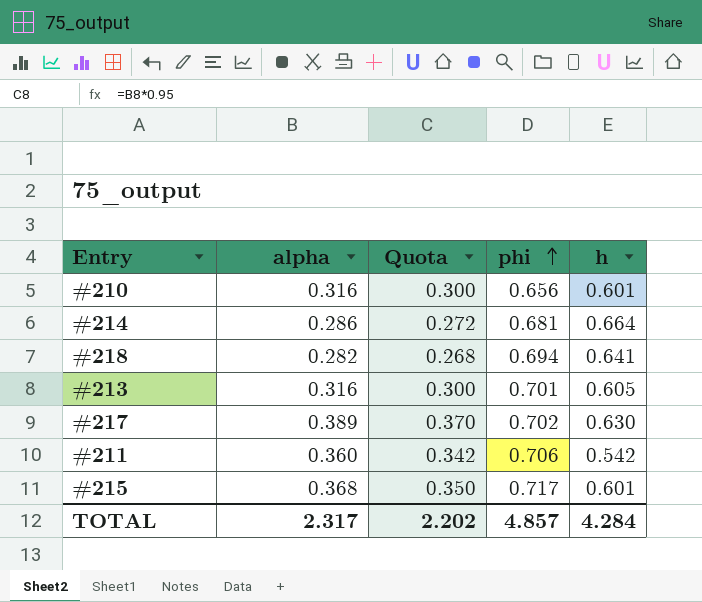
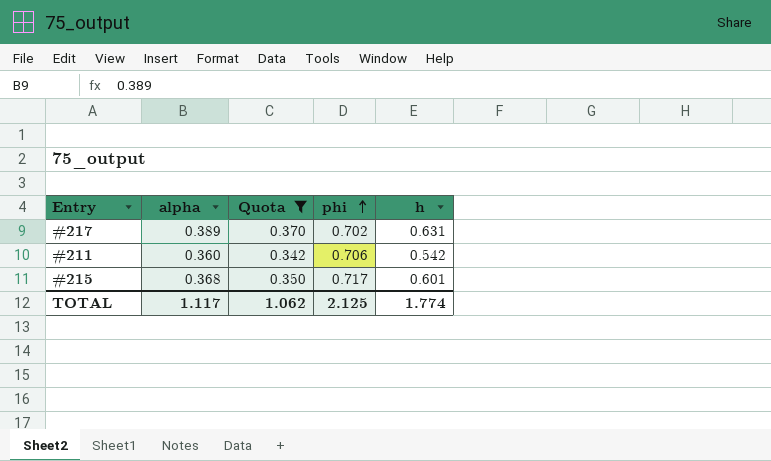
filter: none -> Quota >= 0.342
#217 | h: 0.630 -> 0.631
TOTAL | alpha: 2.317 -> 1.117
TOTAL | Quota: 2.202 -> 1.062
TOTAL | phi: 4.857 -> 2.125
TOTAL | h: 4.284 -> 1.774

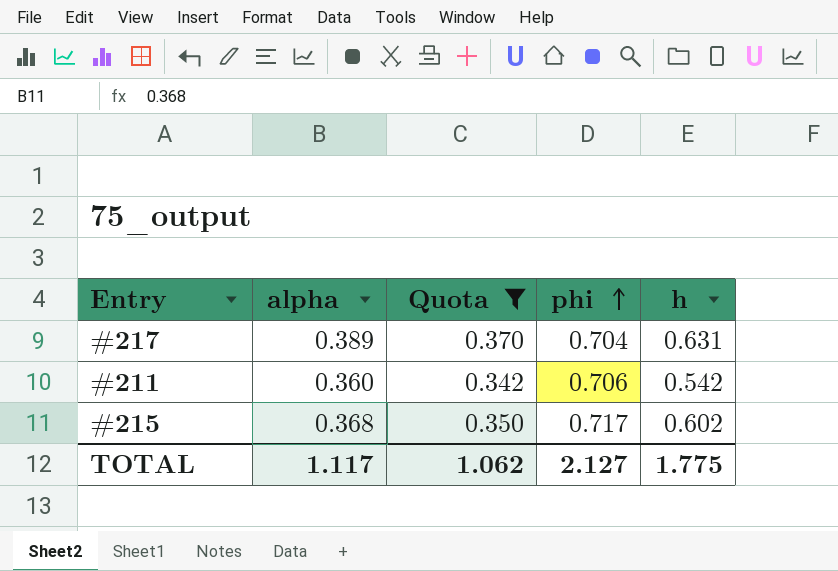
#217 | phi: 0.702 -> 0.704
#215 | h: 0.601 -> 0.602
TOTAL | phi: 2.125 -> 2.127
TOTAL | h: 1.774 -> 1.775

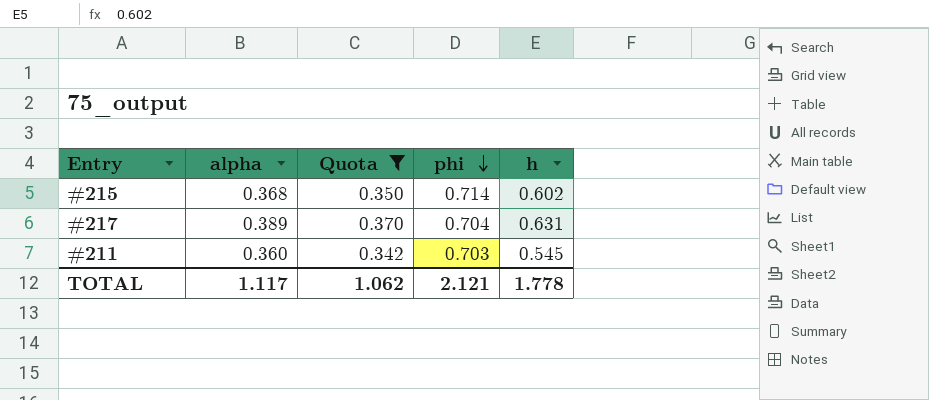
row order: phi ascending -> phi descending
#215 | phi: 0.717 -> 0.714
#211 | phi: 0.706 -> 0.703
#211 | h: 0.542 -> 0.545
TOTAL | phi: 2.127 -> 2.121
TOTAL | h: 1.775 -> 1.778

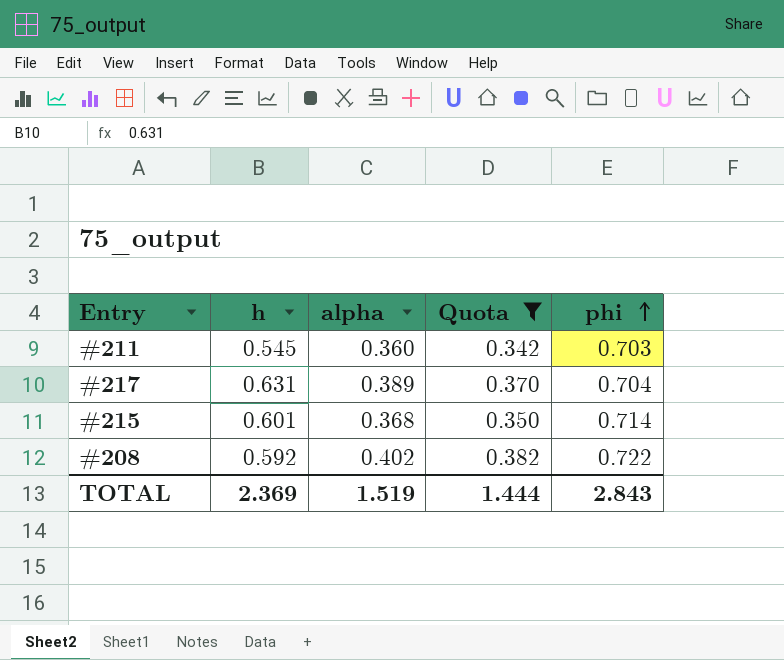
row order: phi descending -> phi ascending
column h | position: 5 -> 2
#215 | h: 0.602 -> 0.601
row #208: none -> 0.592 | 0.402 | 0.382 | 0.722
TOTAL | h: 1.778 -> 2.369
TOTAL | alpha: 1.117 -> 1.519
TOTAL | Quota: 1.062 -> 1.444
TOTAL | phi: 2.121 -> 2.843

